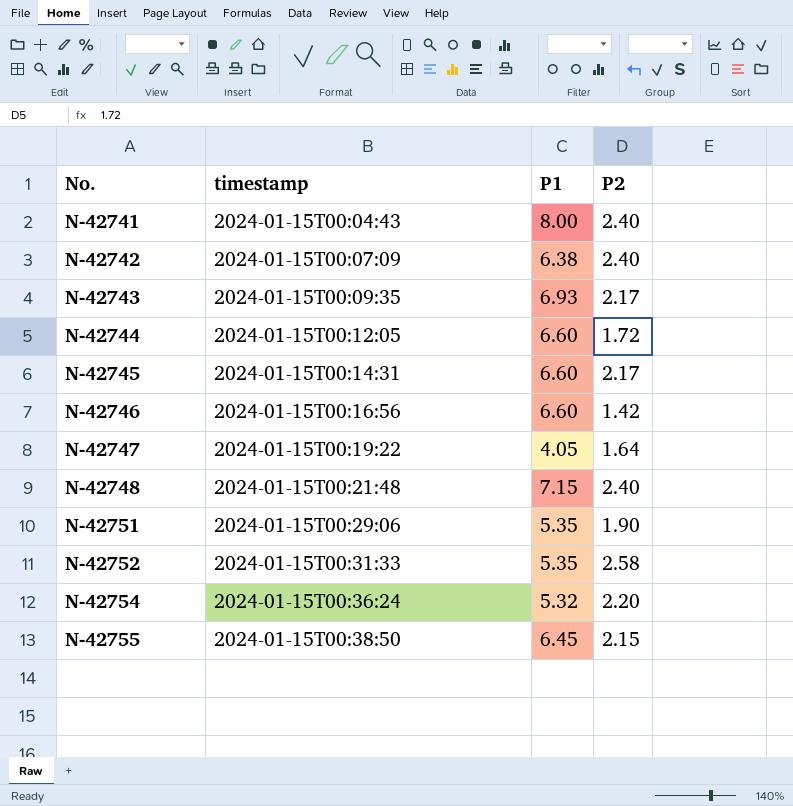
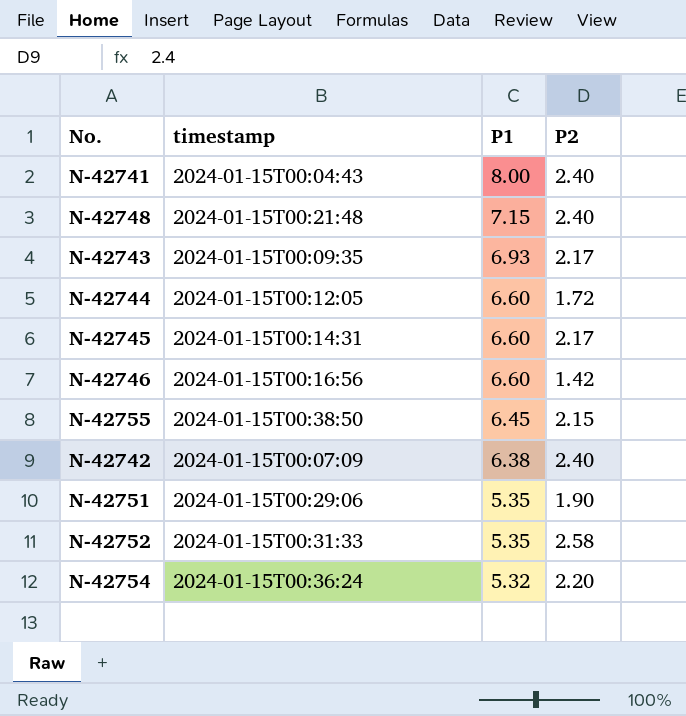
row order: No. ascending -> P1 descending
row N-42747: 2024-01-15T00:19:22 | 4.05 | 1.64 -> none

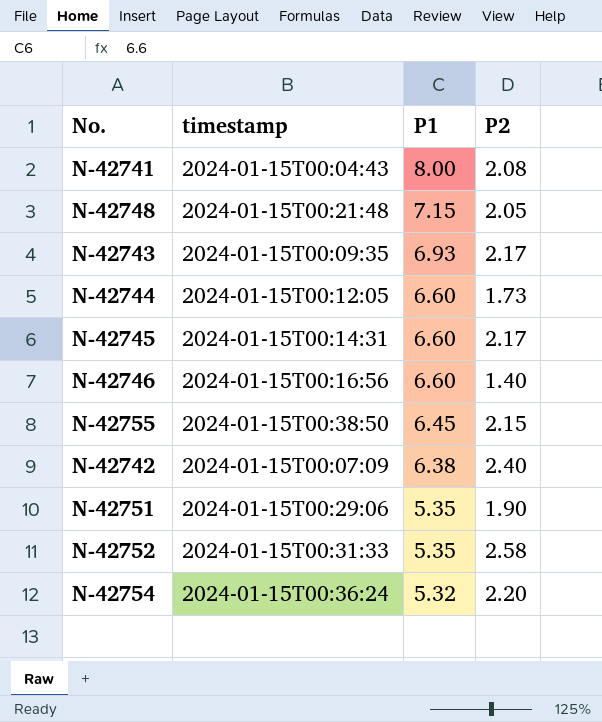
N-42741 | P2: 2.40 -> 2.08
N-42748 | P2: 2.40 -> 2.05
N-42744 | P2: 1.72 -> 1.73
N-42746 | P2: 1.42 -> 1.40

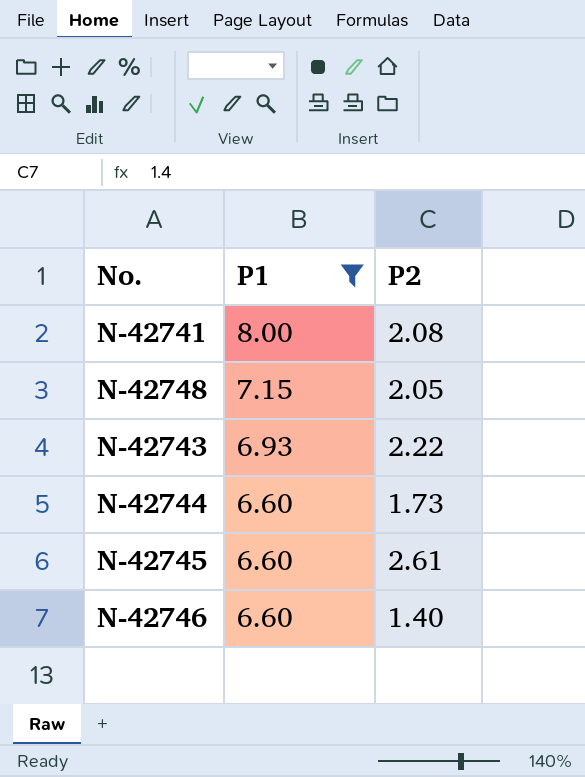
filter: none -> P1 >= 6.60
column timestamp | position: 2 -> none
N-42743 | P2: 2.17 -> 2.22
N-42745 | P2: 2.17 -> 2.61

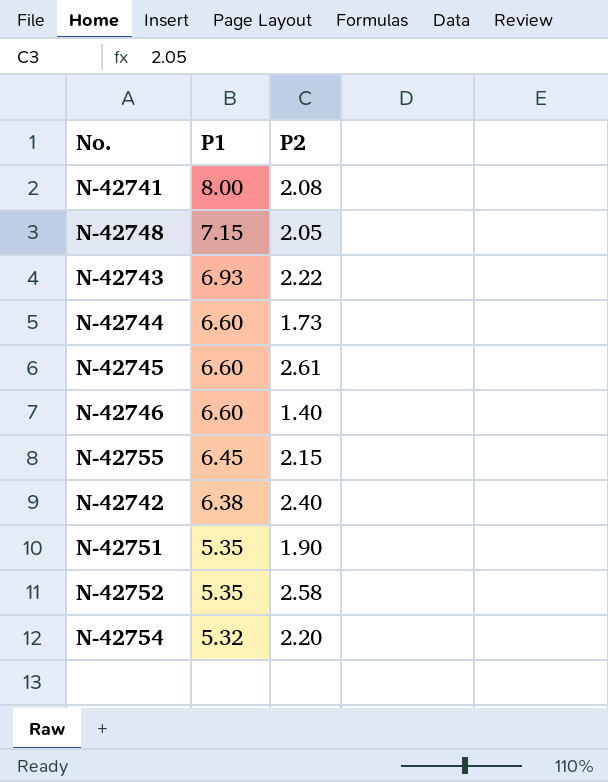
filter: P1 >= 6.60 -> none

